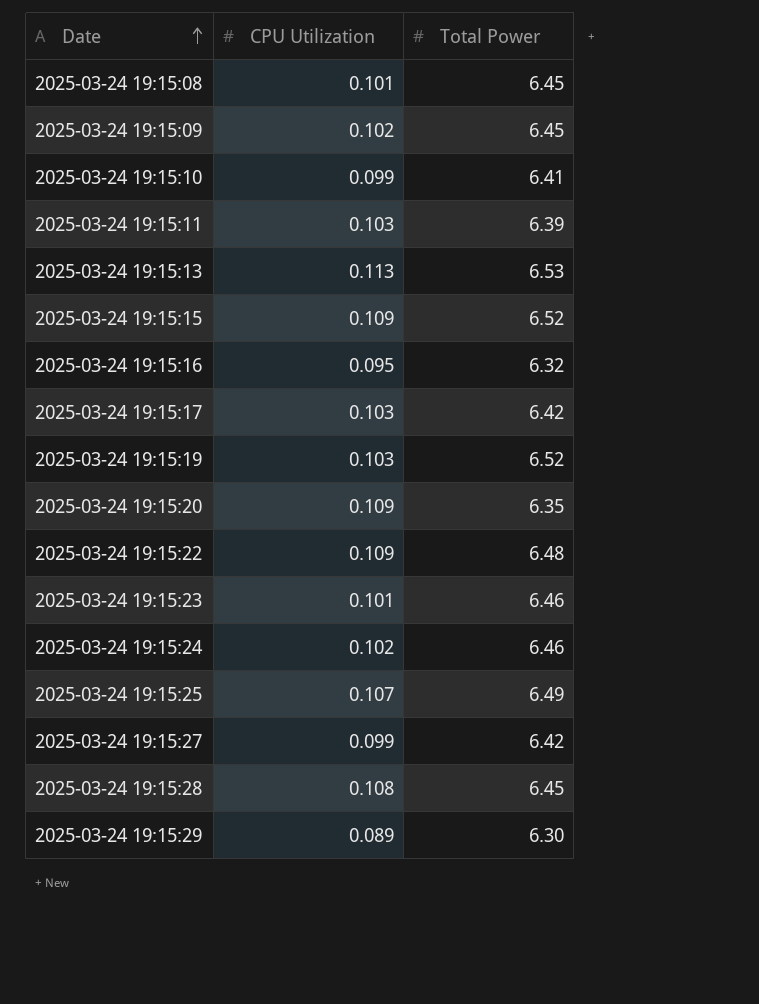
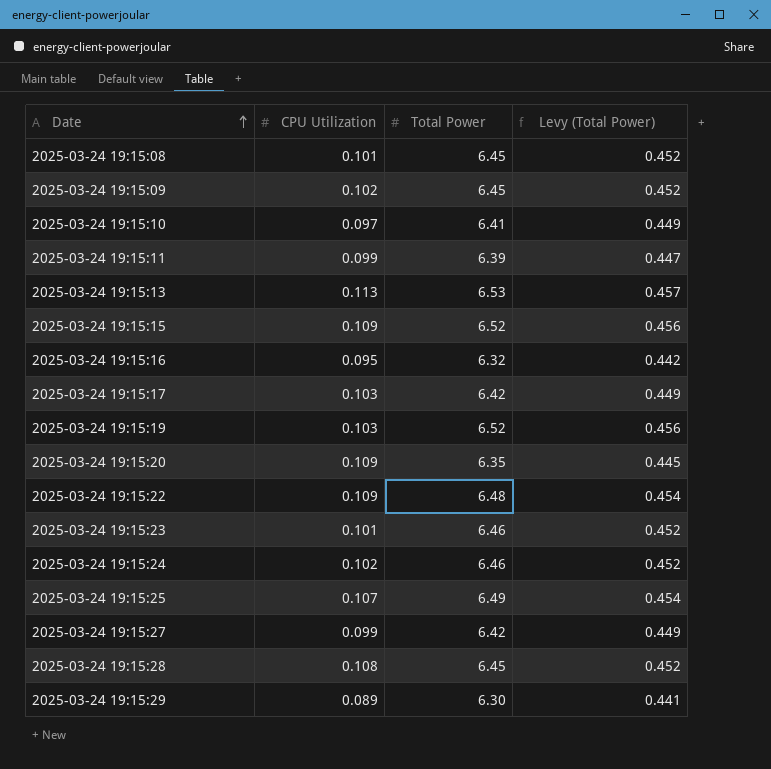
column Levy (Total Power) | formula: none -> [Total Power] * 0.07
2025-03-24 19:15:10 | CPU Utilization: 0.099 -> 0.097
2025-03-24 19:15:11 | CPU Utilization: 0.103 -> 0.099

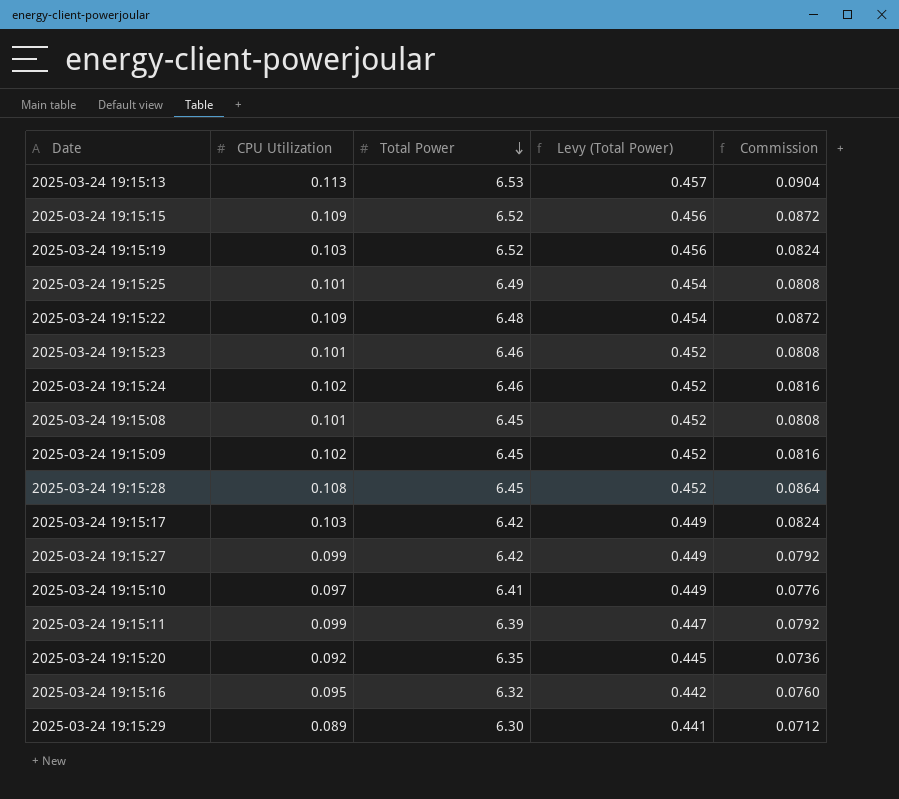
row order: Date ascending -> Total Power descending
column Commission | formula: none -> [CPU Utilization] * 0.8
2025-03-24 19:15:25 | CPU Utilization: 0.107 -> 0.101
2025-03-24 19:15:20 | CPU Utilization: 0.109 -> 0.092

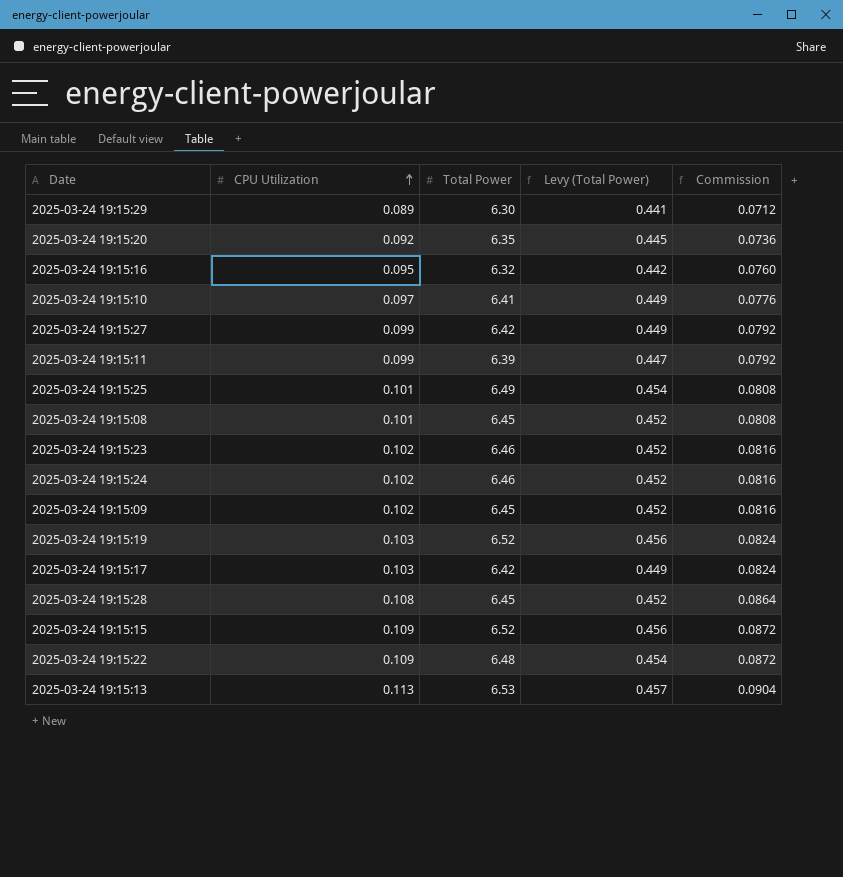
row order: Total Power descending -> CPU Utilization ascending
2025-03-24 19:15:23 | CPU Utilization: 0.101 -> 0.102
2025-03-24 19:15:23 | Commission: 0.0808 -> 0.0816

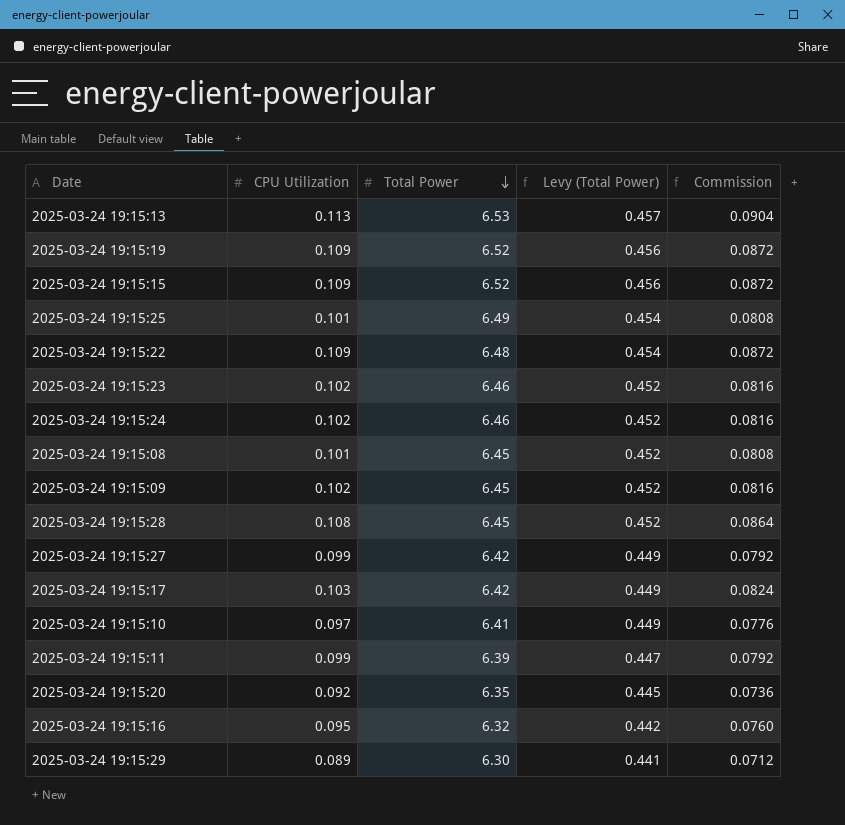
row order: CPU Utilization ascending -> Total Power descending
2025-03-24 19:15:19 | CPU Utilization: 0.103 -> 0.109
2025-03-24 19:15:19 | Commission: 0.0824 -> 0.0872

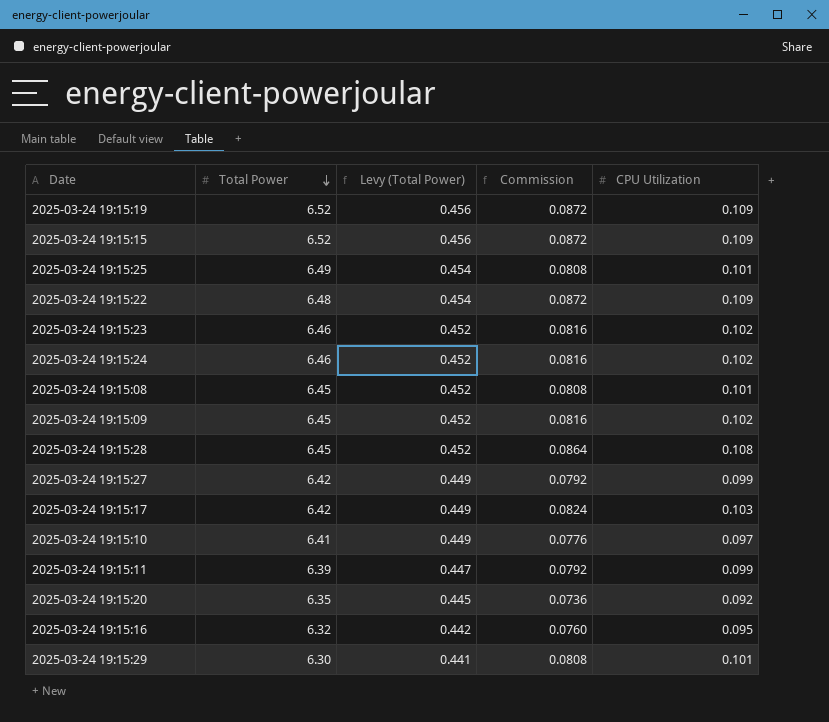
column CPU Utilization | position: 2 -> 5
row 2025-03-24 19:15:13: 0.113 | 6.53 | 0.457 | 0.0904 -> none
2025-03-24 19:15:29 | Commission: 0.0712 -> 0.0808
2025-03-24 19:15:29 | CPU Utilization: 0.089 -> 0.101

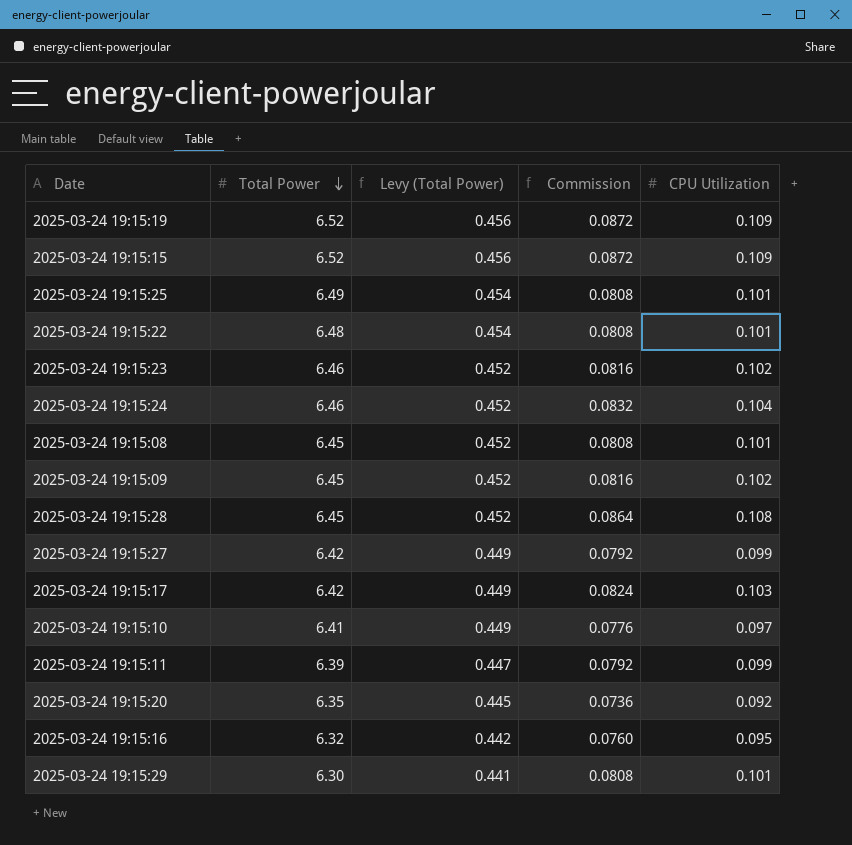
2025-03-24 19:15:22 | Commission: 0.0872 -> 0.0808
2025-03-24 19:15:22 | CPU Utilization: 0.109 -> 0.101
2025-03-24 19:15:24 | Commission: 0.0816 -> 0.0832
2025-03-24 19:15:24 | CPU Utilization: 0.102 -> 0.104

